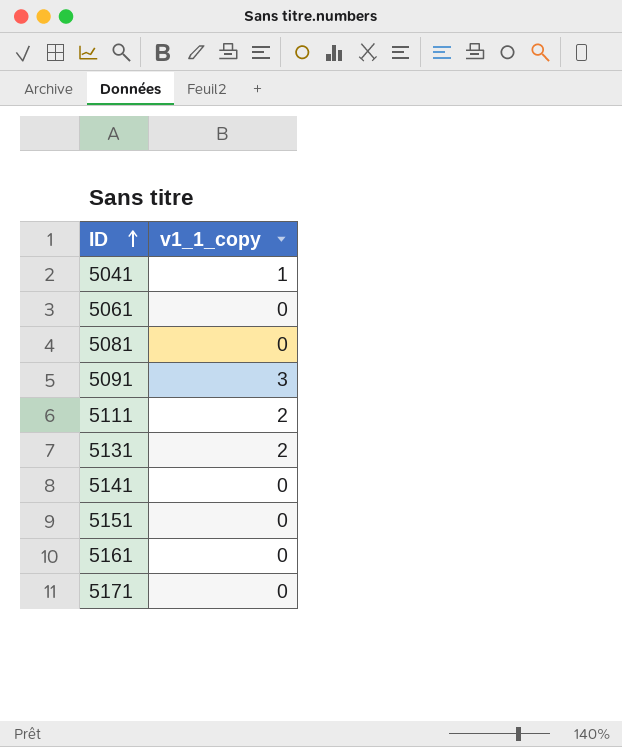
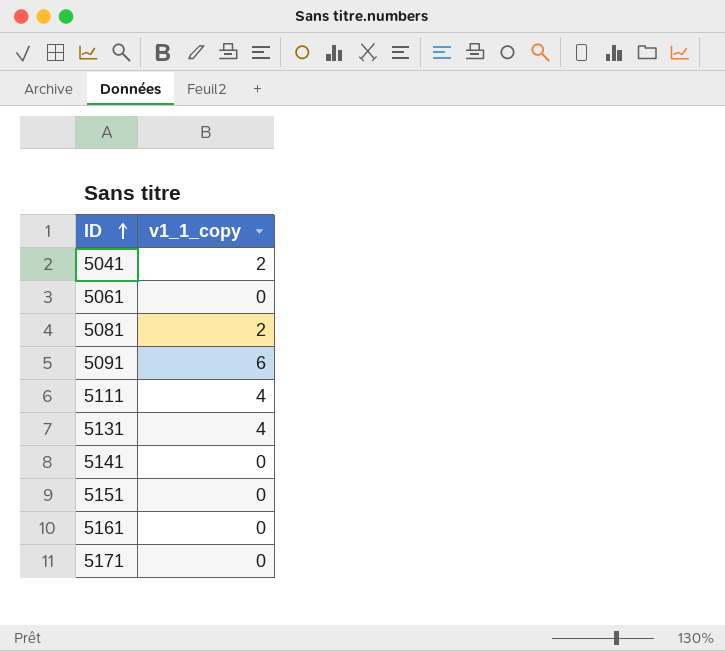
5041 | v1_1_copy: 1 -> 2
5081 | v1_1_copy: 0 -> 2
5091 | v1_1_copy: 3 -> 6
5111 | v1_1_copy: 2 -> 4
5131 | v1_1_copy: 2 -> 4

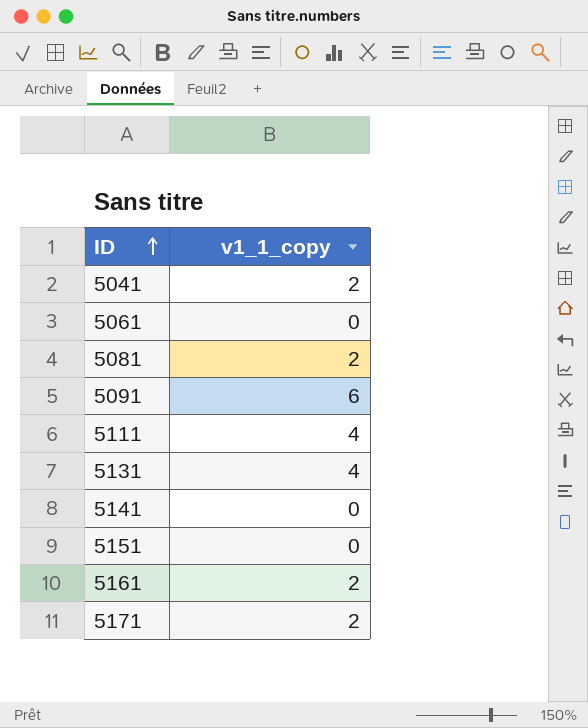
5161 | v1_1_copy: 0 -> 2
5171 | v1_1_copy: 0 -> 2

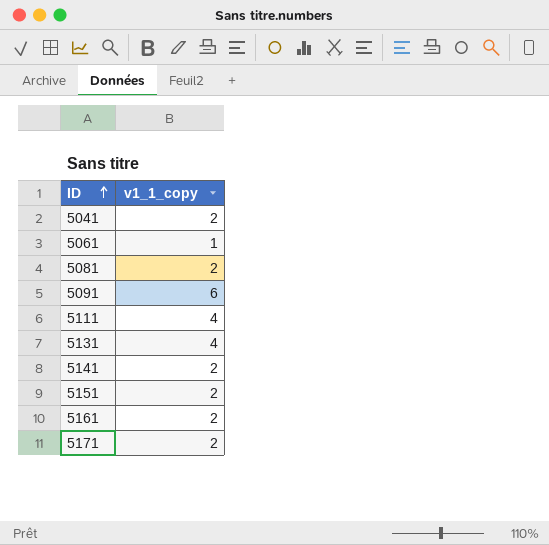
5061 | v1_1_copy: 0 -> 1
5141 | v1_1_copy: 0 -> 2
5151 | v1_1_copy: 0 -> 2

